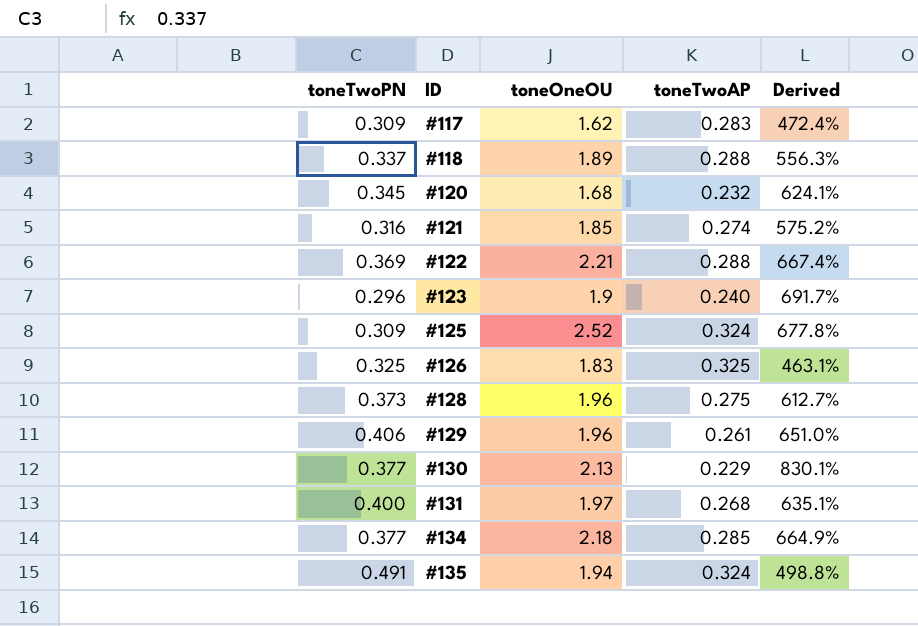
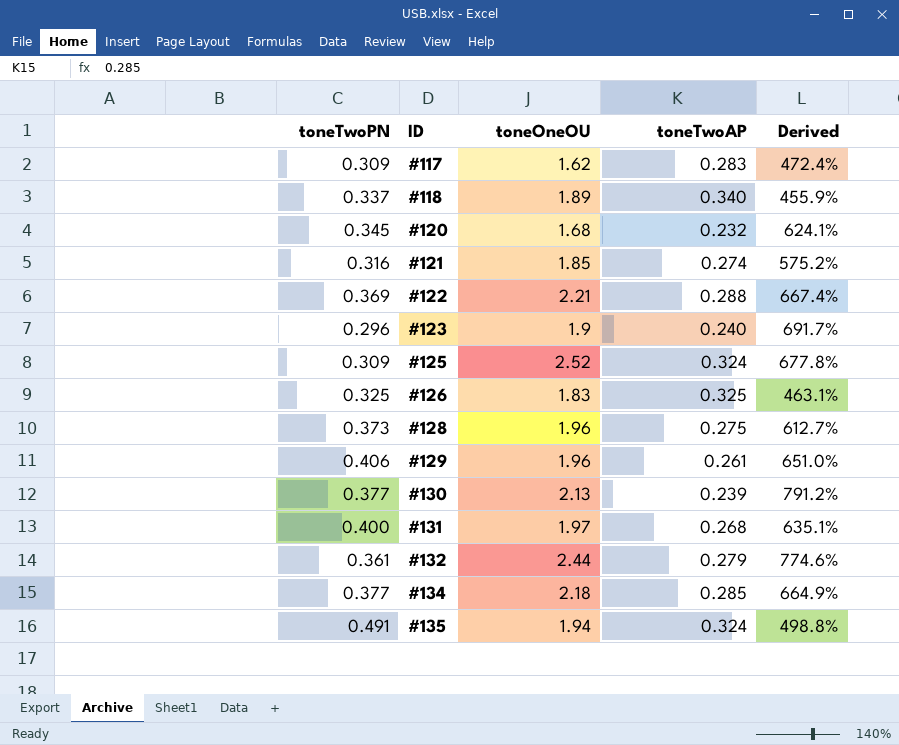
#118 | toneTwoAP: 0.288 -> 0.340
#118 | Derived: 556.3% -> 455.9%
#130 | toneTwoAP: 0.229 -> 0.239
#130 | Derived: 830.1% -> 791.2%
row #132: none -> 0.361 | 2.44 | 0.279 | 774.6%

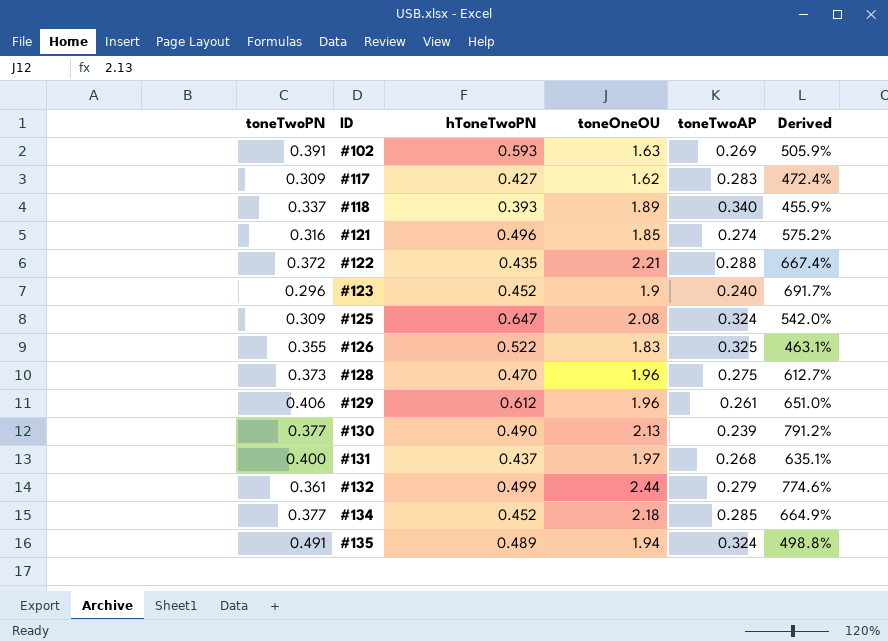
column hToneTwoPN | position: none -> 3
row #120: 0.345 | 1.68 | 0.232 | 624.1% -> none
row #102: none -> 0.391 | 0.593 | 1.63 | 0.269 | 505.9%
#122 | toneTwoPN: 0.369 -> 0.372
#125 | toneOneOU: 2.52 -> 2.08
#125 | Derived: 677.8% -> 542.0%
#126 | toneTwoPN: 0.325 -> 0.355

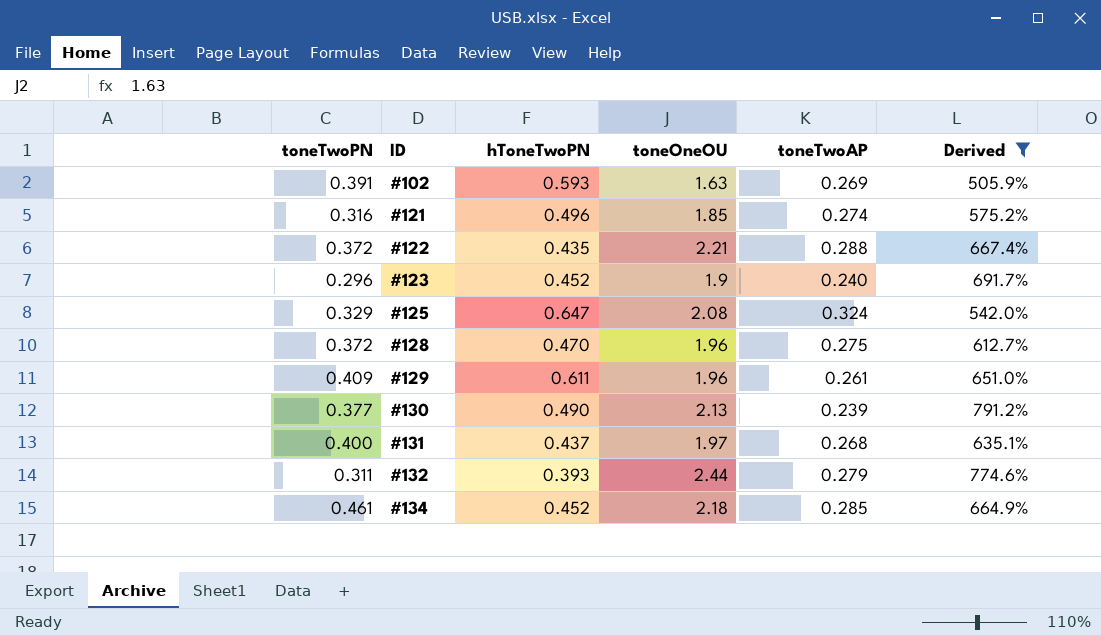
filter: none -> Derived >= 505.9%
#125 | toneTwoPN: 0.309 -> 0.329
#128 | toneTwoPN: 0.373 -> 0.372
#129 | toneTwoPN: 0.406 -> 0.409
#129 | hToneTwoPN: 0.612 -> 0.611
#132 | toneTwoPN: 0.361 -> 0.311
#132 | hToneTwoPN: 0.499 -> 0.393
#134 | toneTwoPN: 0.377 -> 0.461

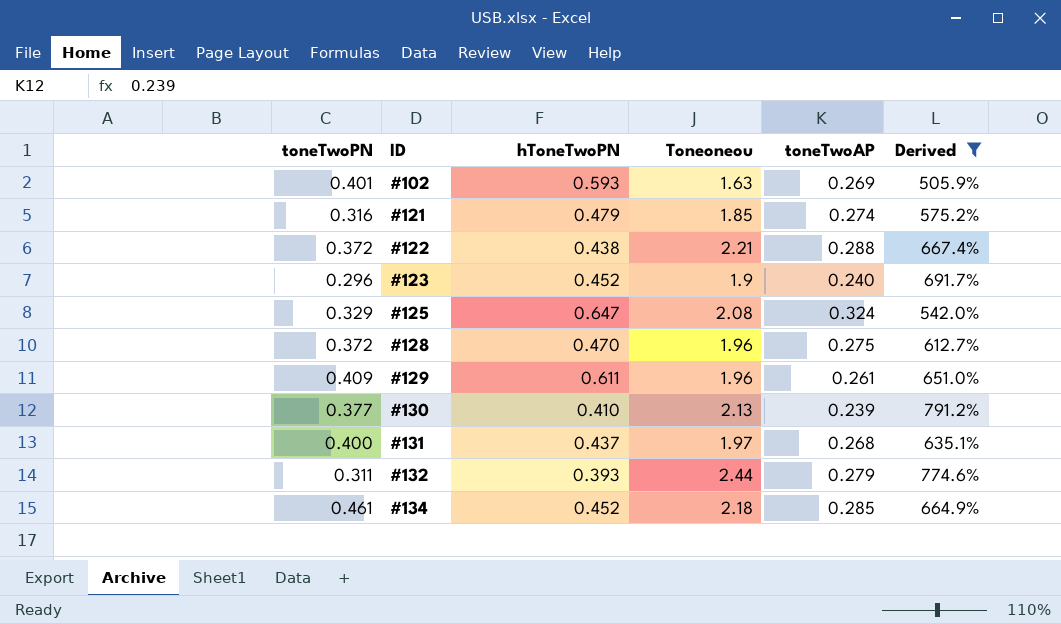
column name: toneOneOU -> Toneoneou
#102 | toneTwoPN: 0.391 -> 0.401
#121 | hToneTwoPN: 0.496 -> 0.479
#122 | hToneTwoPN: 0.435 -> 0.438
#130 | hToneTwoPN: 0.490 -> 0.410

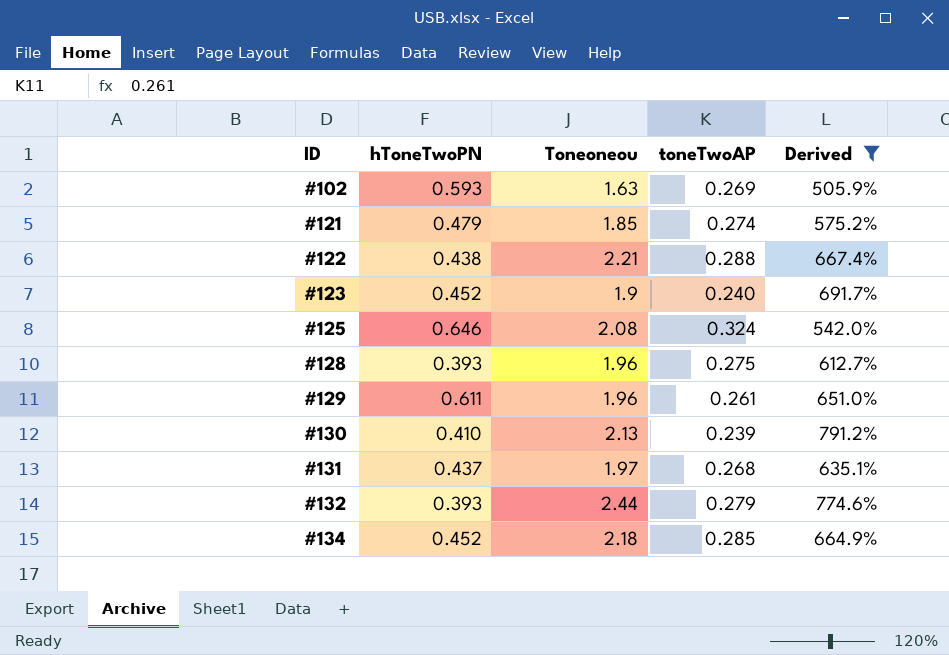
column toneTwoPN | position: 1 -> none
#125 | hToneTwoPN: 0.647 -> 0.646
#128 | hToneTwoPN: 0.470 -> 0.393

